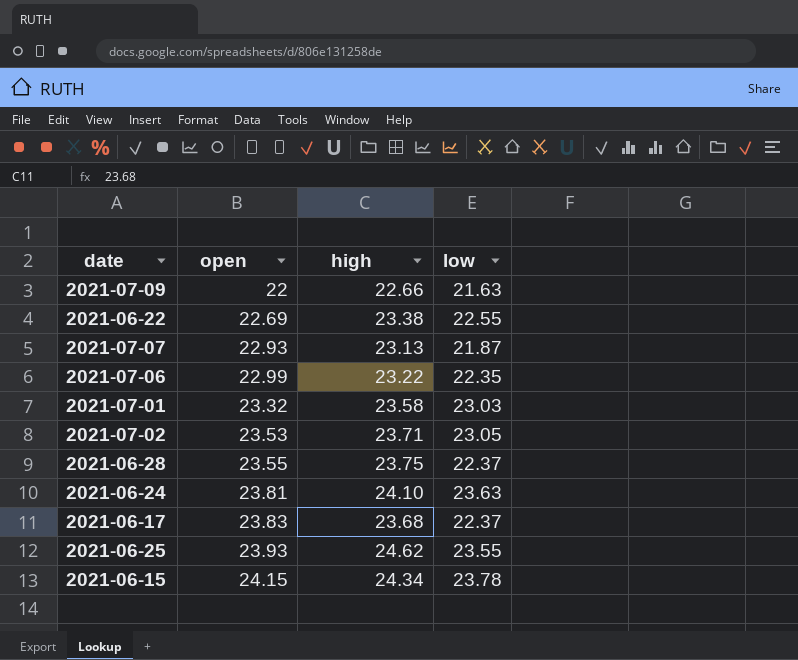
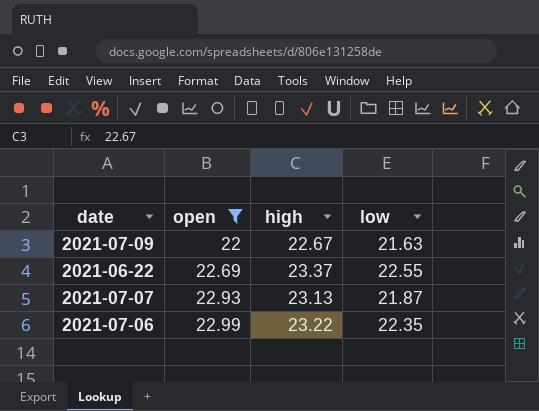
filter: none -> open <= 22.99
2021-07-09 | high: 22.66 -> 22.67
2021-06-22 | high: 23.38 -> 23.37

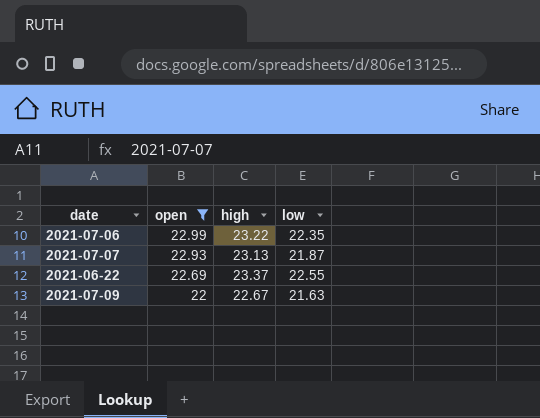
row order: open ascending -> open descending

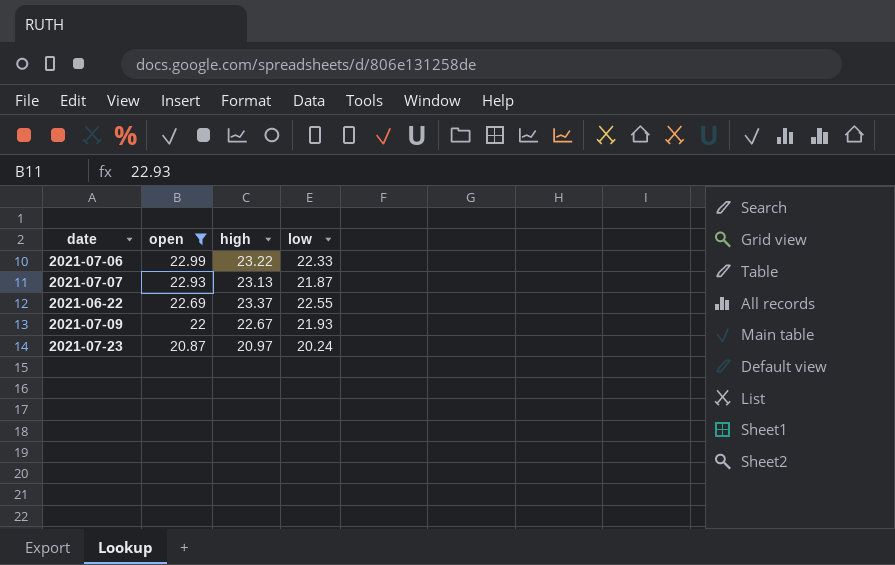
2021-07-06 | low: 22.35 -> 22.33
2021-07-09 | low: 21.63 -> 21.93
row 2021-07-23: none -> 20.87 | 20.97 | 20.24

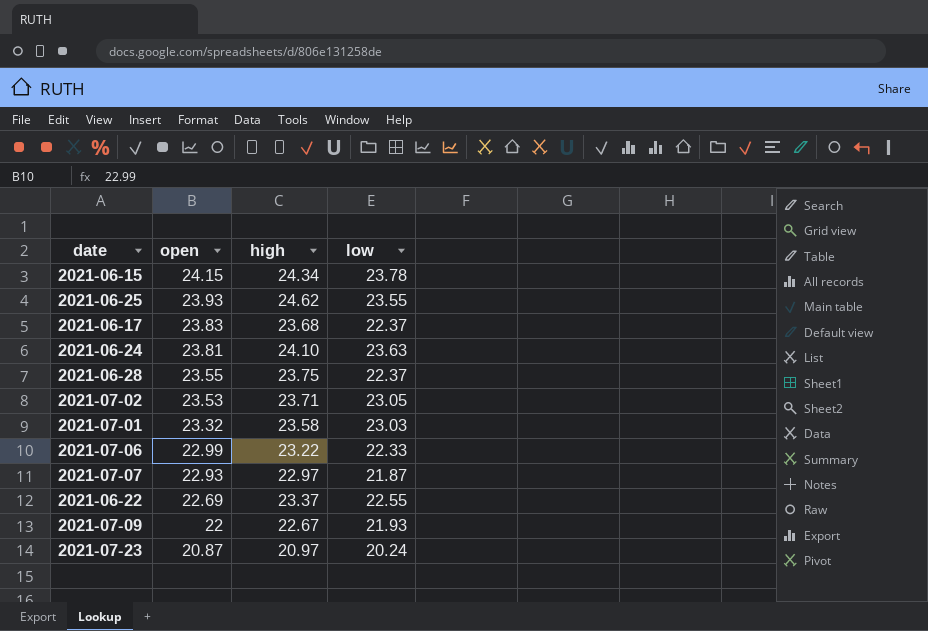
filter: open <= 22.99 -> none
2021-07-07 | high: 23.13 -> 22.97

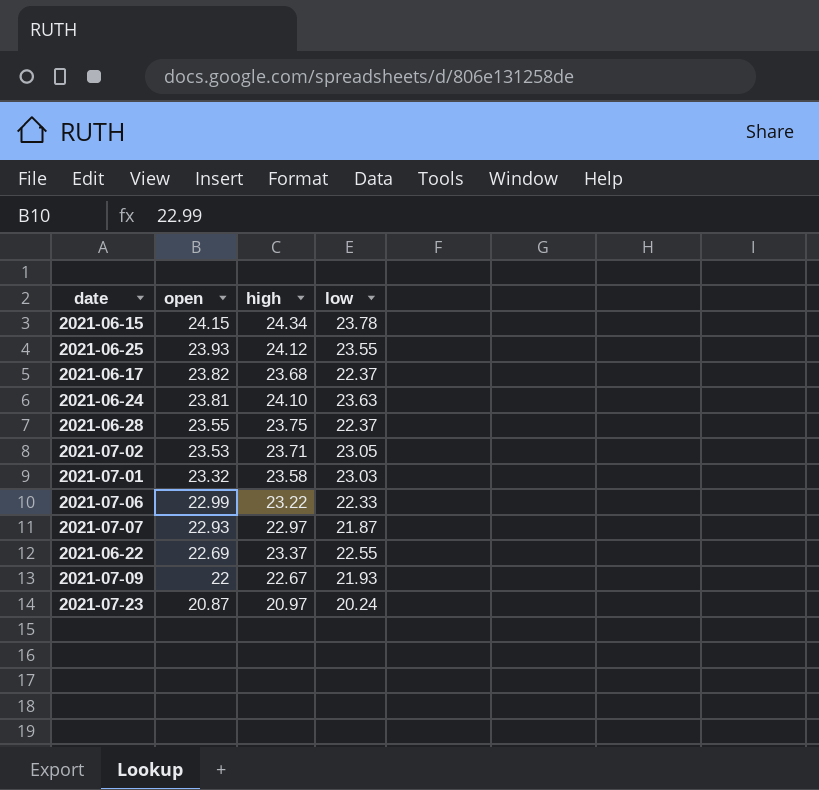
2021-06-25 | high: 24.62 -> 24.12
2021-06-17 | open: 23.83 -> 23.82

